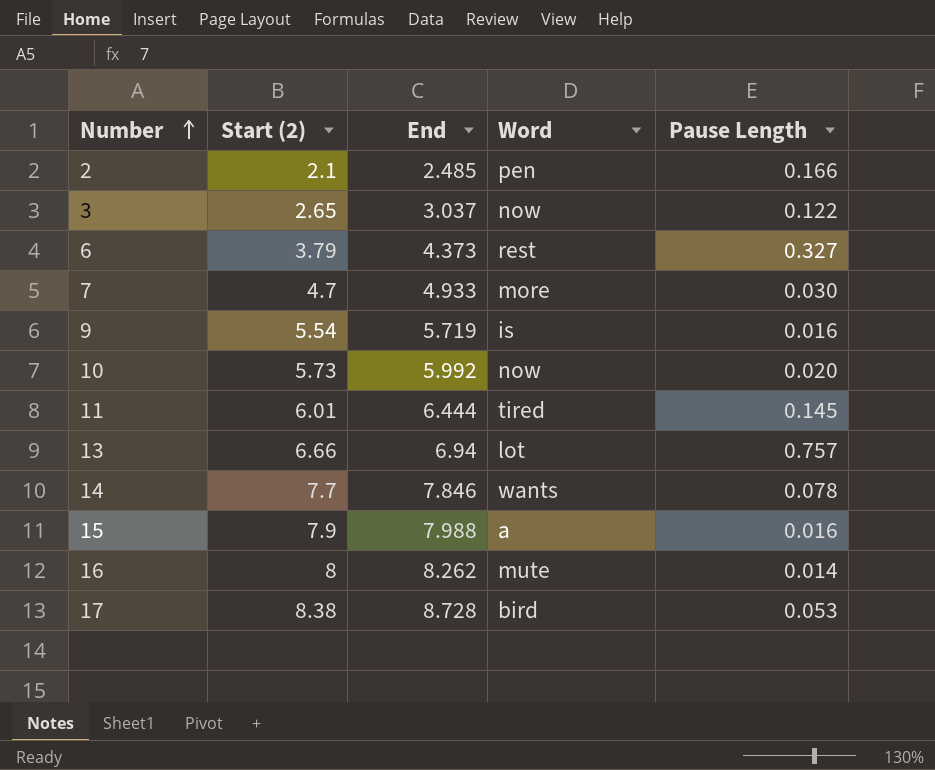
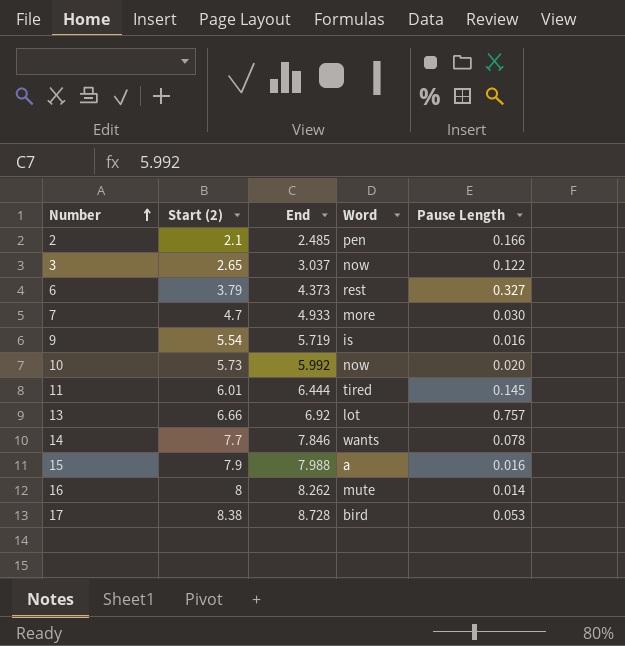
13 | End: 6.94 -> 6.92

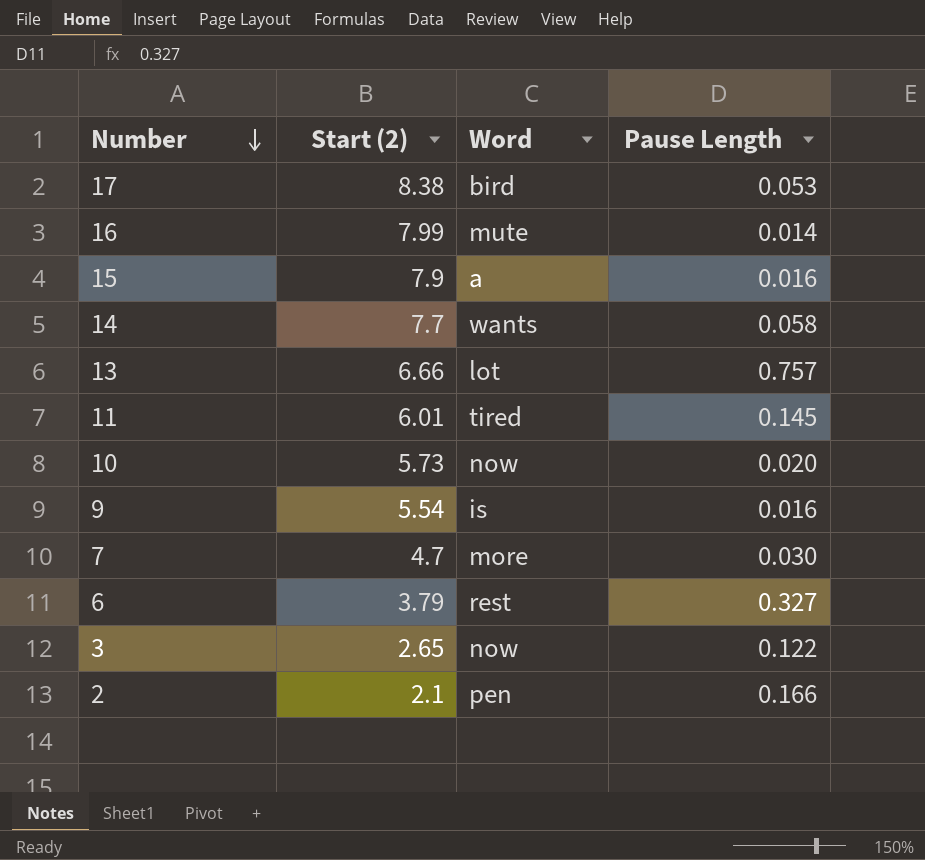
row order: Number ascending -> Number descending
column End | position: 3 -> none
16 | Start (2): 8 -> 7.99
14 | Pause Length: 0.078 -> 0.058

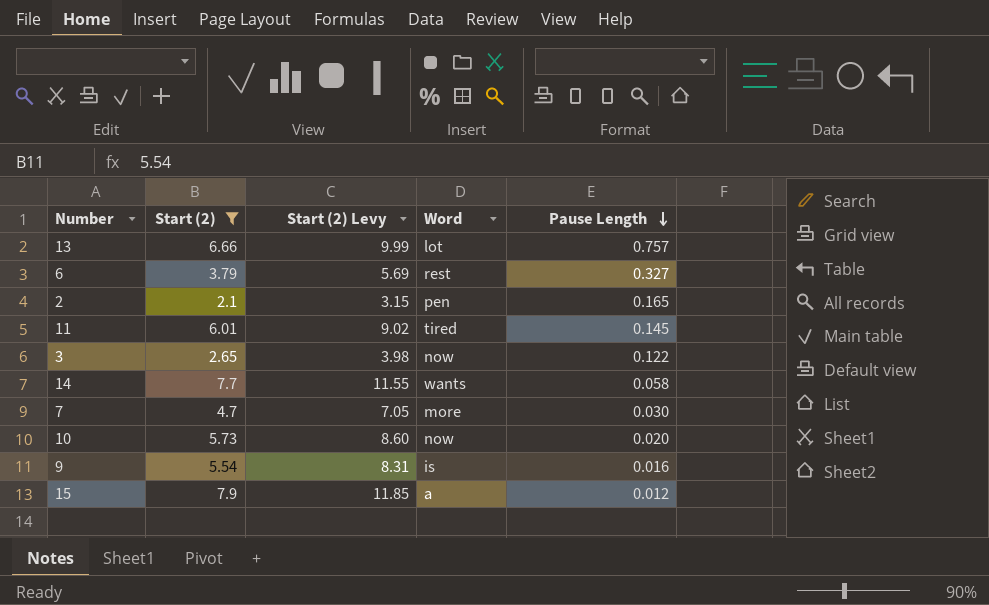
filter: none -> Start (2) <= 7.9
row order: Number descending -> Pause Length descending
column Start (2) Levy | formula: none -> [Start (2)] * 1.5
2 | Pause Length: 0.166 -> 0.165
15 | Pause Length: 0.016 -> 0.012

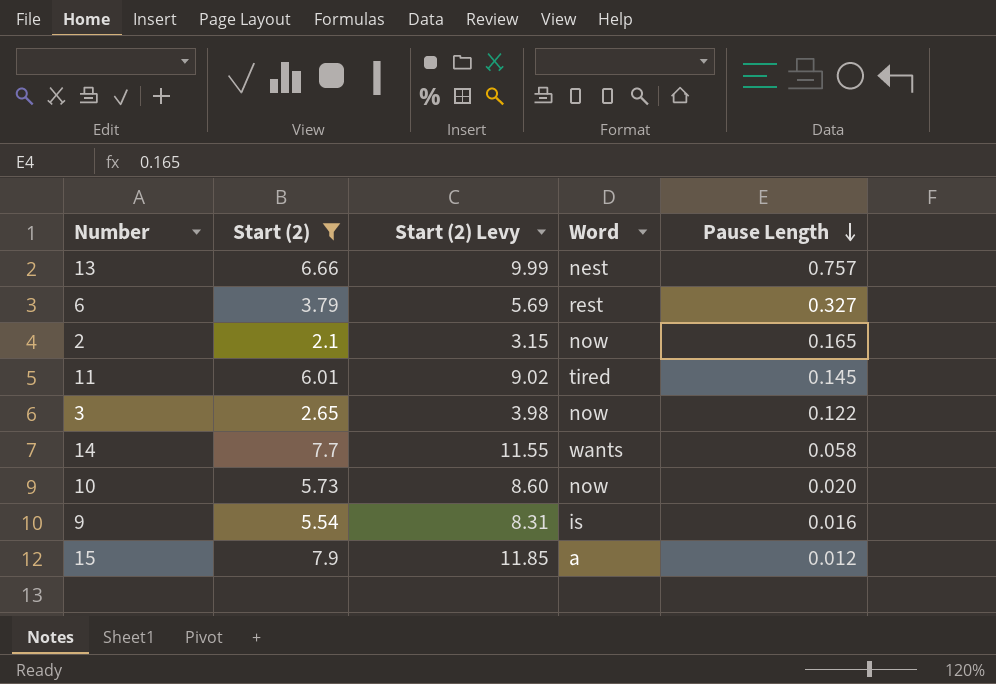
row 7: 4.7 | 7.05 | more | 0.030 -> none
13 | Word: lot -> nest
2 | Word: pen -> now

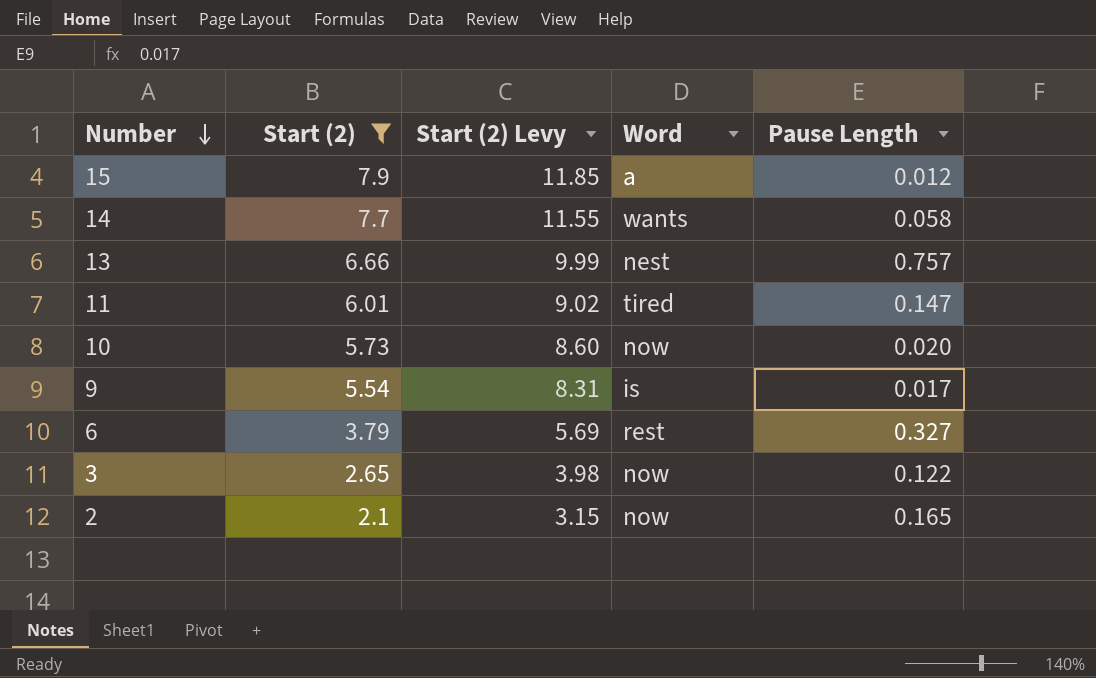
row order: Pause Length descending -> Number descending
11 | Pause Length: 0.145 -> 0.147
9 | Pause Length: 0.016 -> 0.017

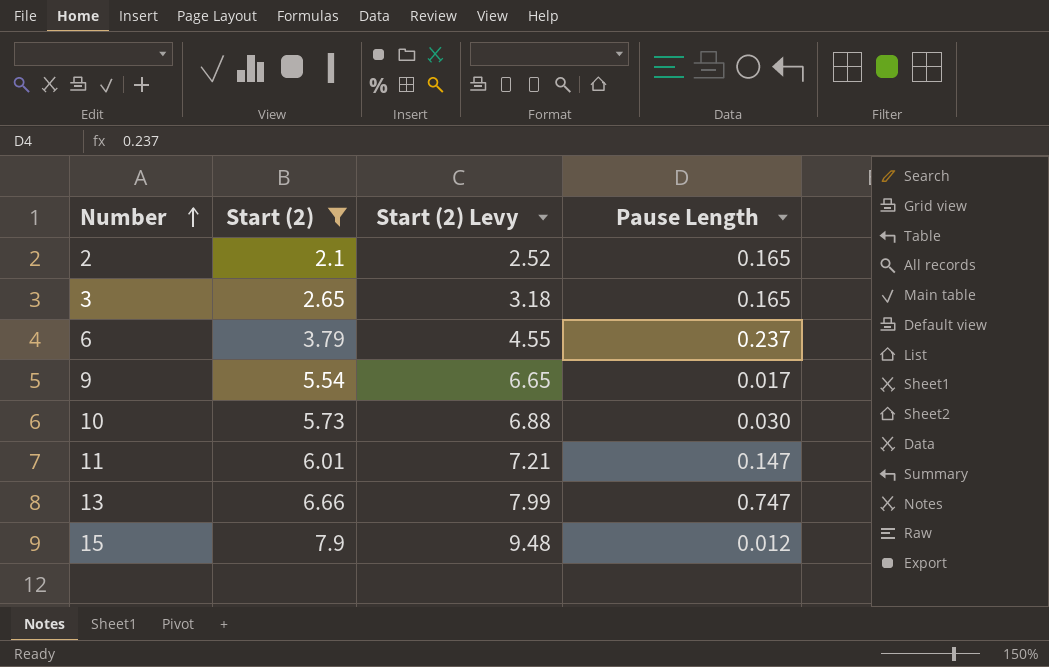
row order: Number descending -> Number ascending
column Word | position: 4 -> none
column Start (2) Levy | formula: [Start (2)] * 1.5 -> [Start (2)] * 1.2
row 14: 7.7 | 11.55 | wants | 0.058 -> none
3 | Pause Length: 0.122 -> 0.165
6 | Pause Length: 0.327 -> 0.237
10 | Pause Length: 0.020 -> 0.030
13 | Pause Length: 0.757 -> 0.747

